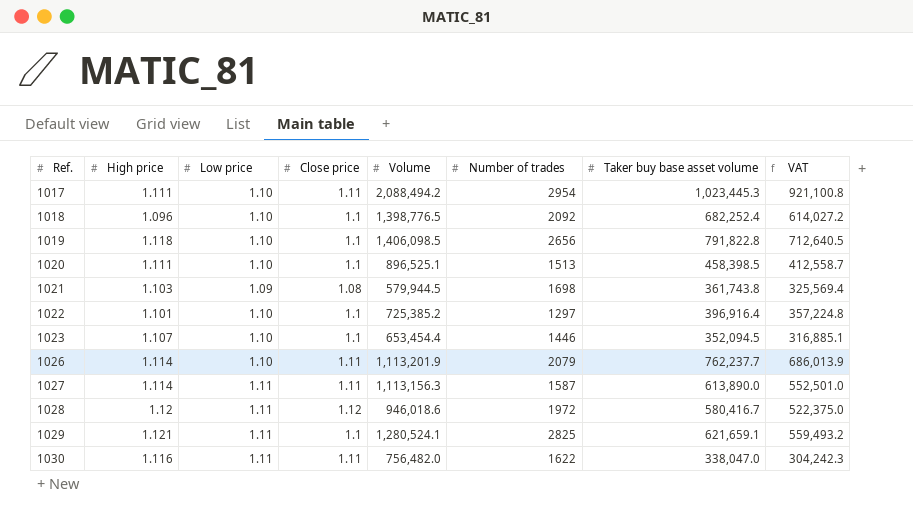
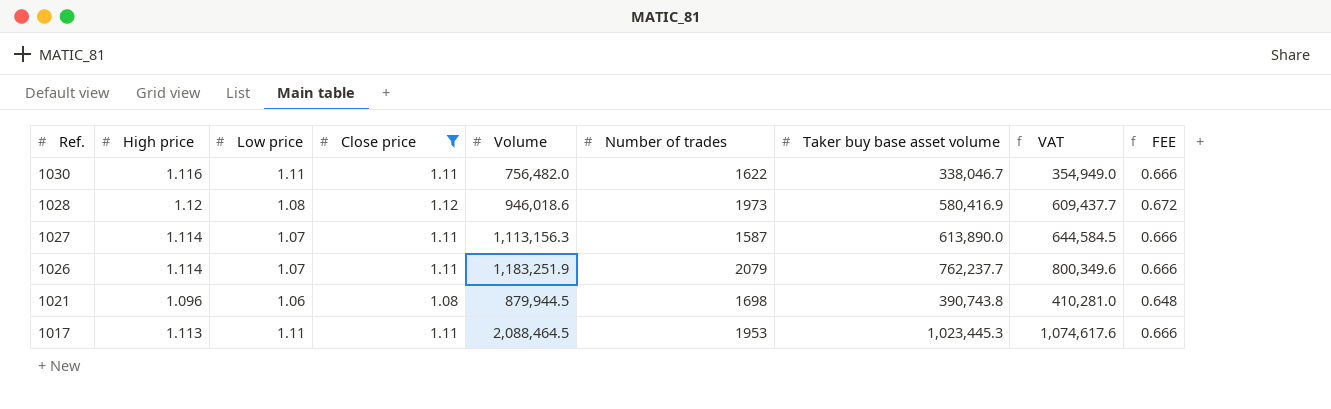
filter: none -> Close price != 1.1
row order: Ref. ascending -> Ref. descending
column VAT | formula: [Taker buy base asset volume] * 0.9 -> [Taker buy base asset volume] * 1.05
column FEE | formula: none -> [Close price] * 0.6
1030 | Taker buy base asset volume: 338,047.0 -> 338,046.7
1028 | Low price: 1.11 -> 1.08
1028 | Number of trades: 1972 -> 1973
1028 | Taker buy base asset volume: 580,416.7 -> 580,416.9
1027 | Low price: 1.11 -> 1.07
1026 | Low price: 1.10 -> 1.07
1026 | Volume: 1,113,201.9 -> 1,183,251.9
1021 | High price: 1.103 -> 1.096
1021 | Low price: 1.09 -> 1.06
1021 | Volume: 579,944.5 -> 879,944.5
1021 | Taker buy base asset volume: 361,743.8 -> 390,743.8
1017 | High price: 1.111 -> 1.113
1017 | Low price: 1.10 -> 1.11
1017 | Volume: 2,088,494.2 -> 2,088,464.5
1017 | Number of trades: 2954 -> 1953

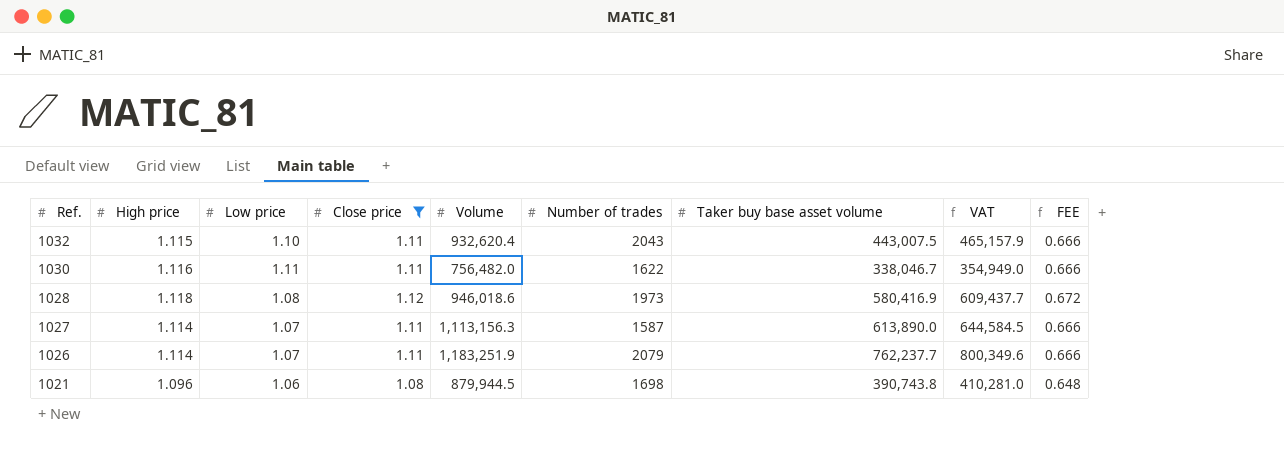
row 1017: 1.113 | 1.11 | 1.11 | 2,088,464.5 | 1953 | 1,023,445.3 | 1,074,617.6 | 0.666 -> none
row 1032: none -> 1.115 | 1.10 | 1.11 | 932,620.4 | 2043 | 443,007.5 | 465,157.9 | 0.666
1028 | High price: 1.12 -> 1.118

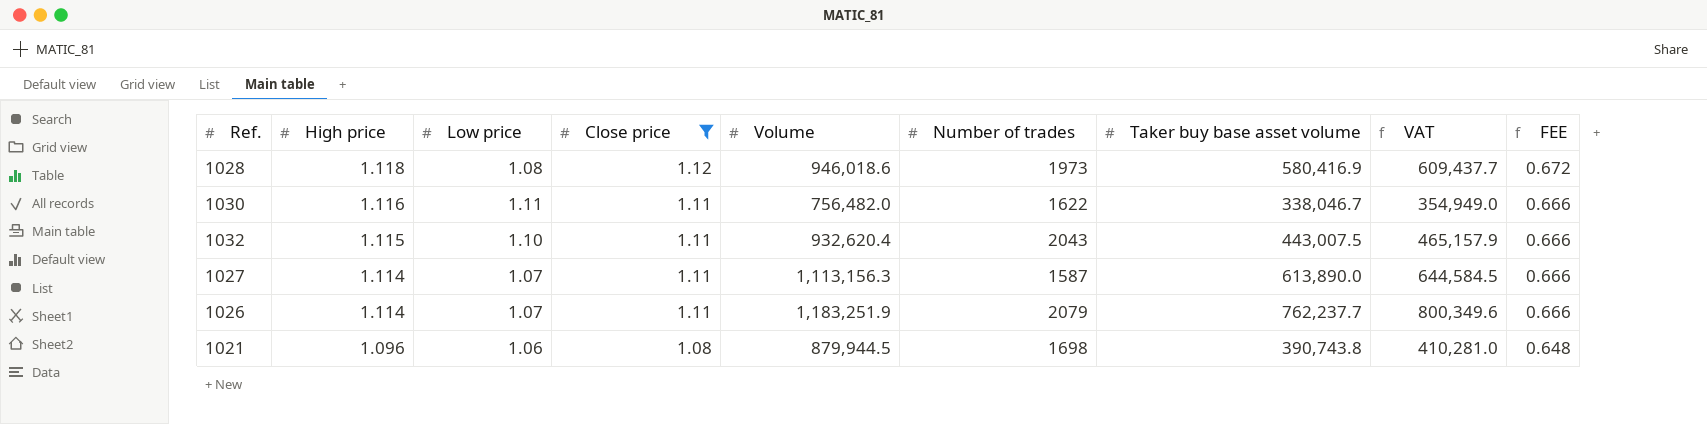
row order: Ref. descending -> High price descending

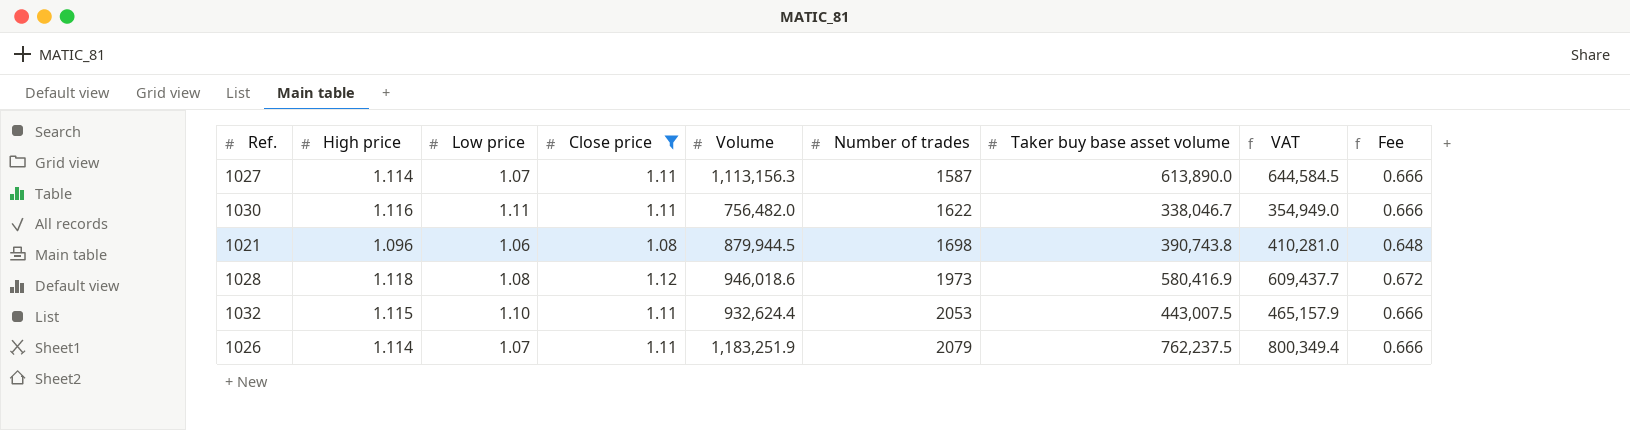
row order: High price descending -> Number of trades ascending
column name: FEE -> Fee
1032 | Volume: 932,620.4 -> 932,624.4
1032 | Number of trades: 2043 -> 2053
1026 | Taker buy base asset volume: 762,237.7 -> 762,237.5
1026 | VAT: 800,349.6 -> 800,349.4

